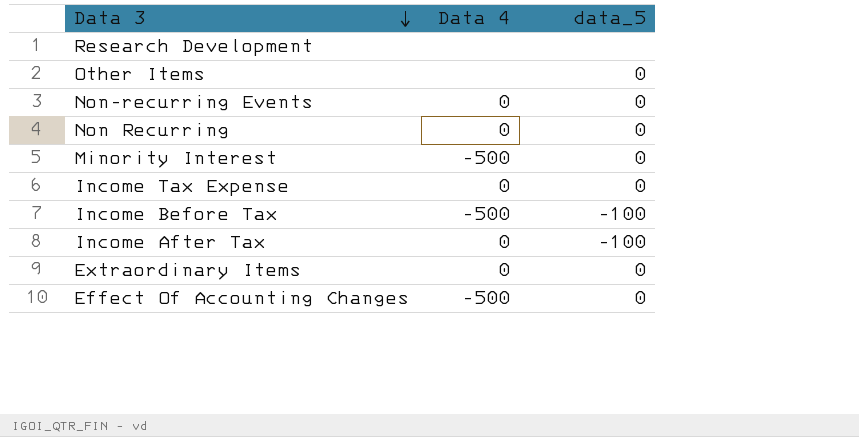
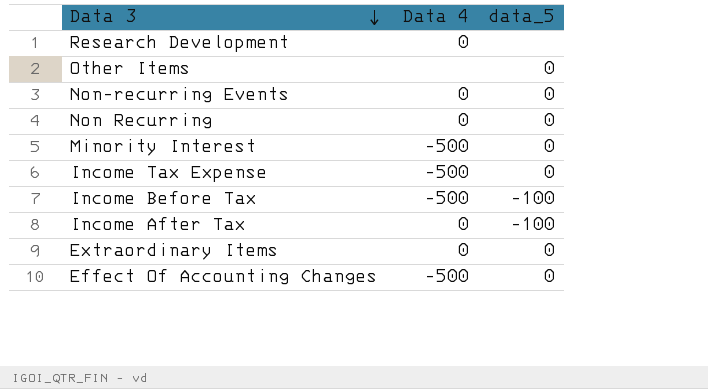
Research Development | Data 4: none -> 0
Income Tax Expense | Data 4: 0 -> -500

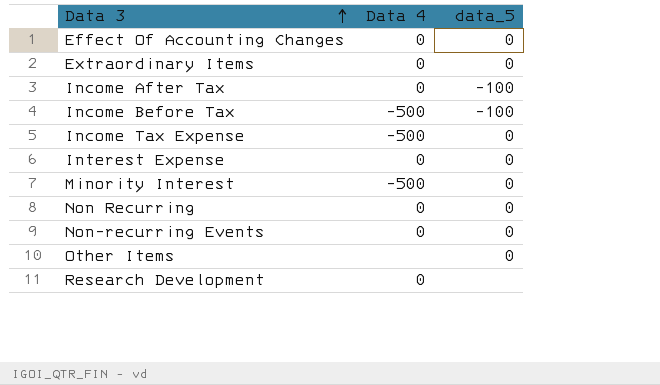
row order: Data 3 descending -> Data 3 ascending
Effect Of Accounting Changes | Data 4: -500 -> 0
row Interest Expense: none -> 0 | 0

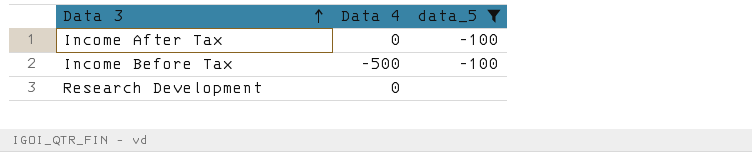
filter: none -> data_5 != 0

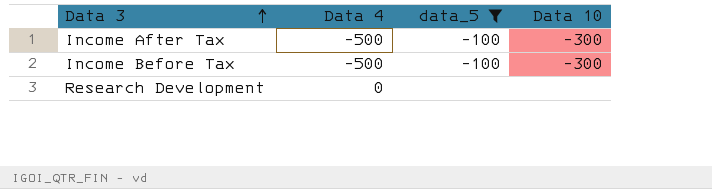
column Data 10 | position: none -> 4
Income After Tax | Data 4: 0 -> -500

